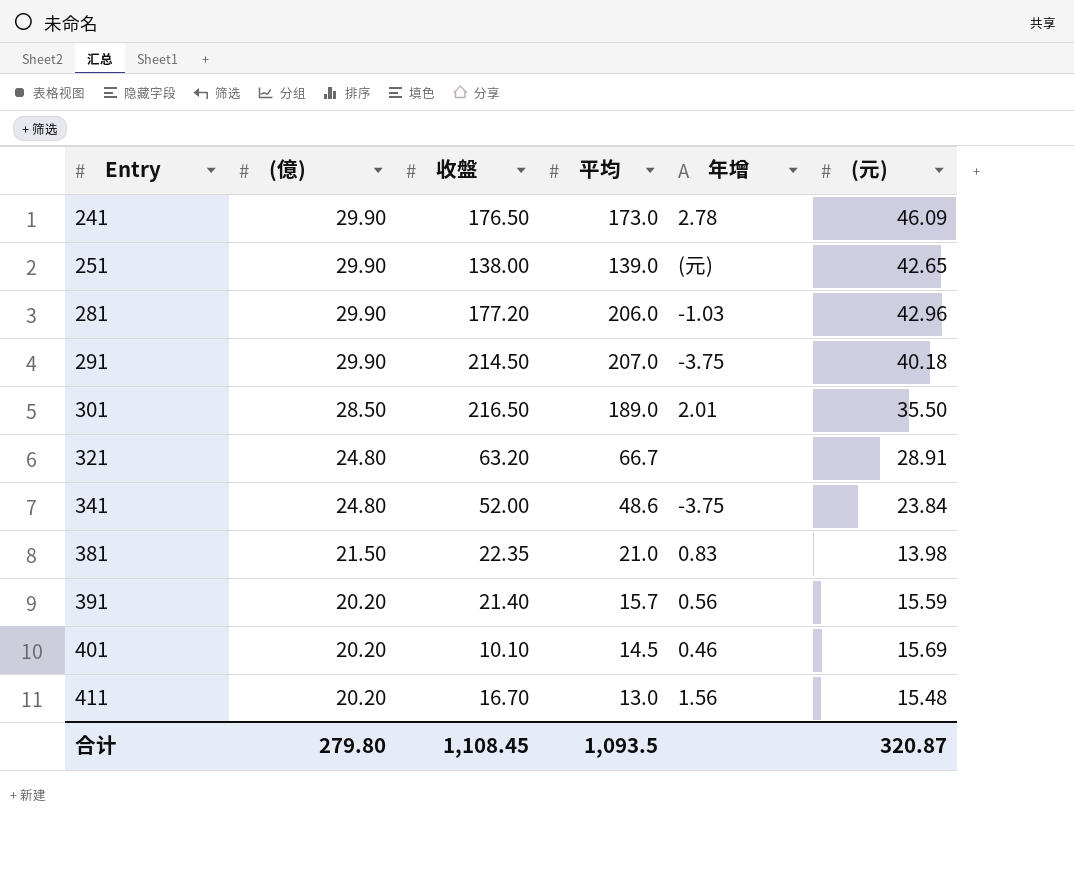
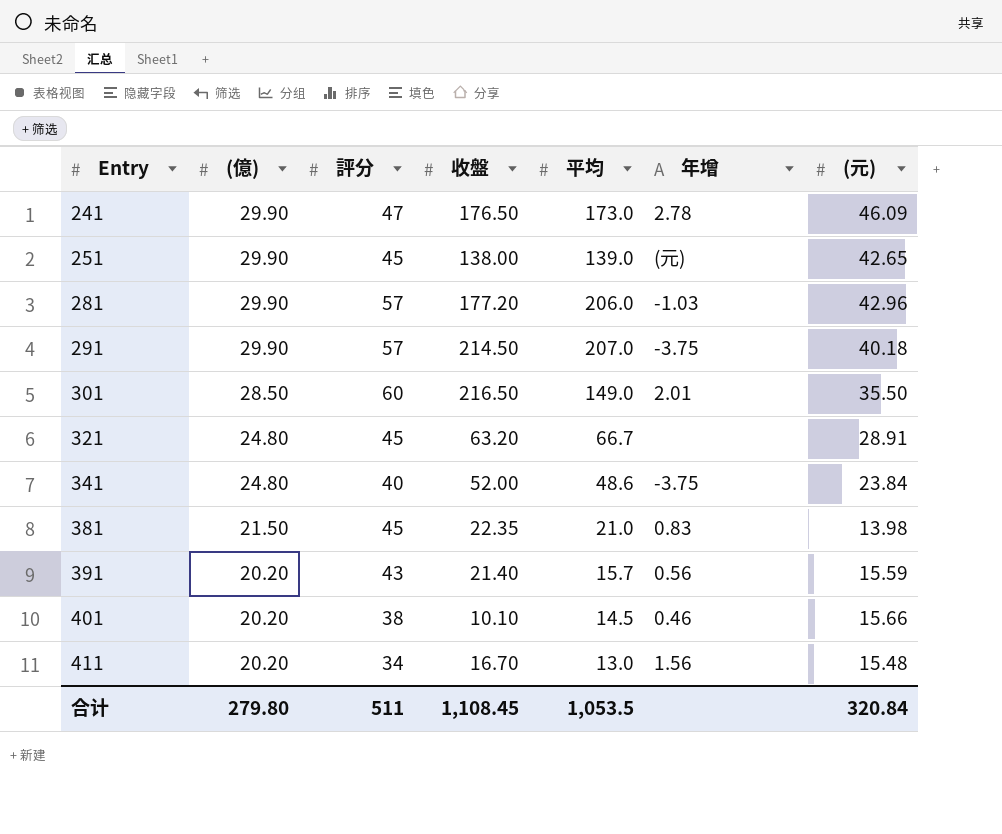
column 評分 | position: none -> 3
301 | 平均: 189.0 -> 149.0
401 | (元): 15.69 -> 15.66
合计 | 平均: 1,093.5 -> 1,053.5
合计 | (元): 320.87 -> 320.84

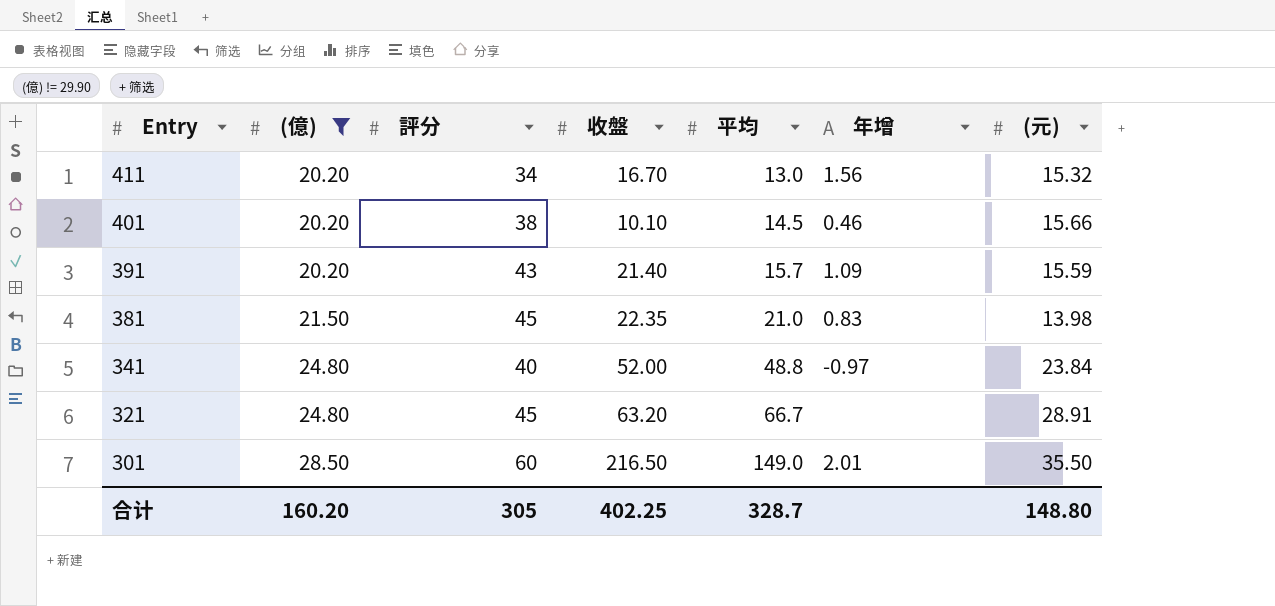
filter: none -> (億) != 29.90
row order: Entry ascending -> Entry descending
411 | (元): 15.48 -> 15.32
391 | 年增: 0.56 -> 1.09
341 | 平均: 48.6 -> 48.8
341 | 年增: -3.75 -> -0.97
合计 | (億): 279.80 -> 160.20
合计 | 評分: 511 -> 305
合计 | 收盤: 1,108.45 -> 402.25
合计 | 平均: 1,053.5 -> 328.7
合计 | (元): 320.84 -> 148.80

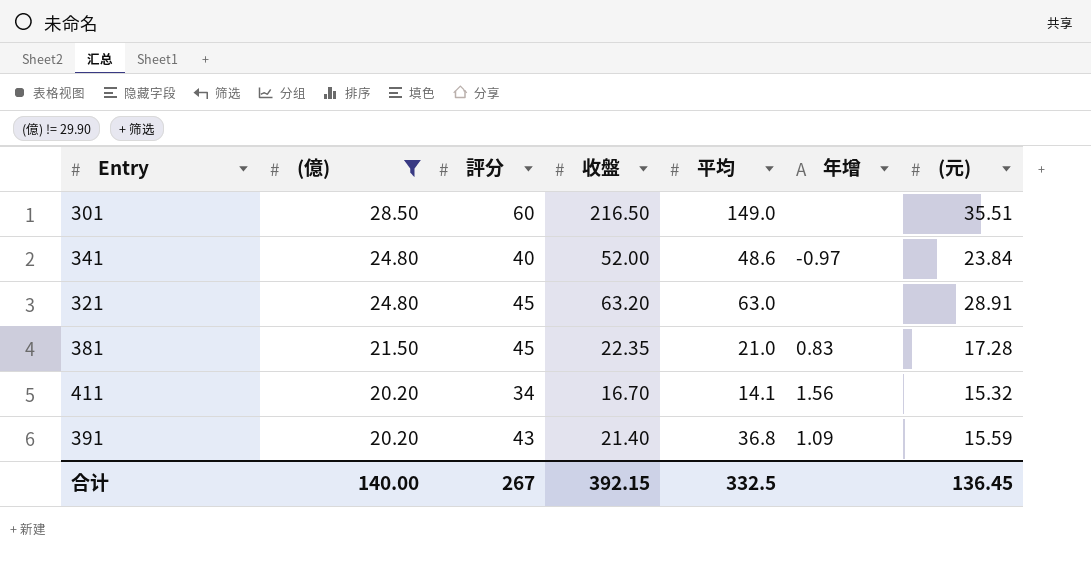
row order: Entry descending -> (億) descending
row 401: 20.20 | 38 | 10.10 | 14.5 | 0.46 | 15.66 -> none
301 | 年增: 2.01 -> none
301 | (元): 35.50 -> 35.51
341 | 平均: 48.8 -> 48.6
321 | 平均: 66.7 -> 63.0
381 | (元): 13.98 -> 17.28
411 | 平均: 13.0 -> 14.1
391 | 平均: 15.7 -> 36.8
合计 | (億): 160.20 -> 140.00
合计 | 評分: 305 -> 267
合计 | 收盤: 402.25 -> 392.15
合计 | 平均: 328.7 -> 332.5
合计 | (元): 148.80 -> 136.45

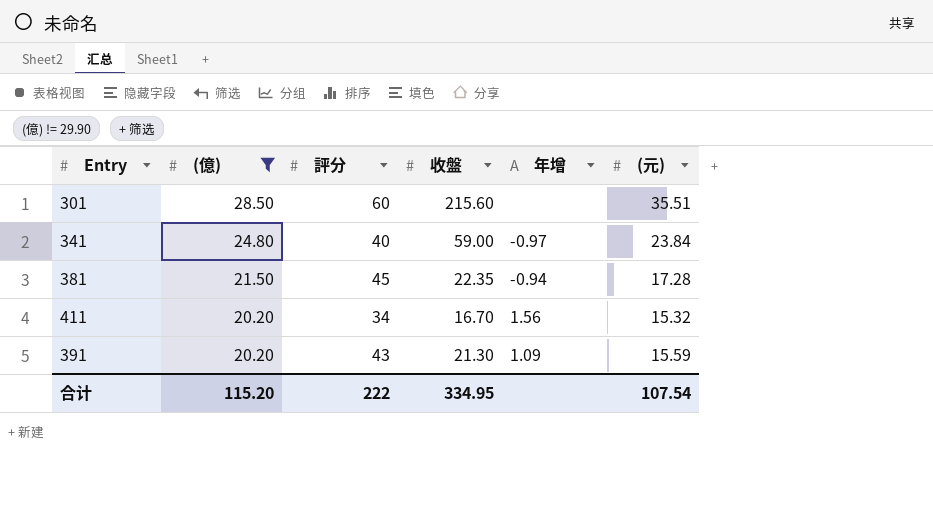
column 平均 | position: 5 -> none
row 321: 24.80 | 45 | 63.20 | 63.0 | none | 28.91 -> none
301 | 收盤: 216.50 -> 215.60
341 | 收盤: 52.00 -> 59.00
381 | 年增: 0.83 -> -0.94
391 | 收盤: 21.40 -> 21.30
合计 | (億): 140.00 -> 115.20
合计 | 評分: 267 -> 222
合计 | 收盤: 392.15 -> 334.95
合计 | (元): 136.45 -> 107.54

